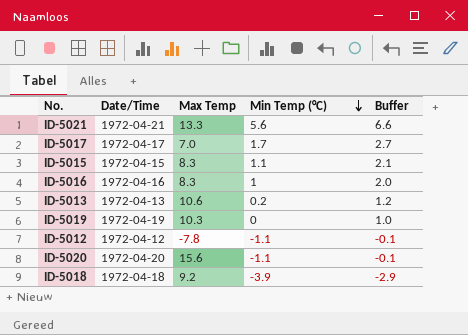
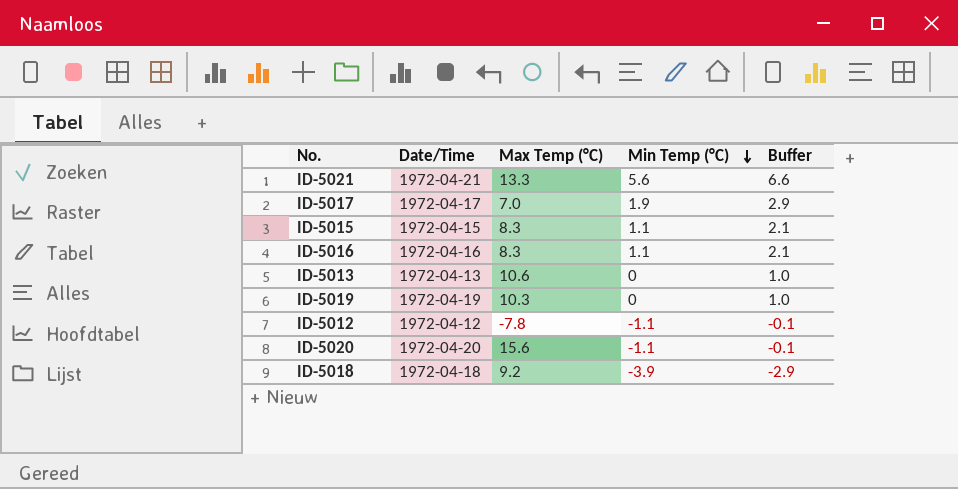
column name: Max Temp -> Max Temp (°C)
ID-5017 | Min Temp (°C): 1.7 -> 1.9
ID-5017 | Buffer: 2.7 -> 2.9
ID-5016 | Min Temp (°C): 1 -> 1.1
ID-5016 | Buffer: 2.0 -> 2.1
ID-5013 | Min Temp (°C): 0.2 -> 0
ID-5013 | Buffer: 1.2 -> 1.0

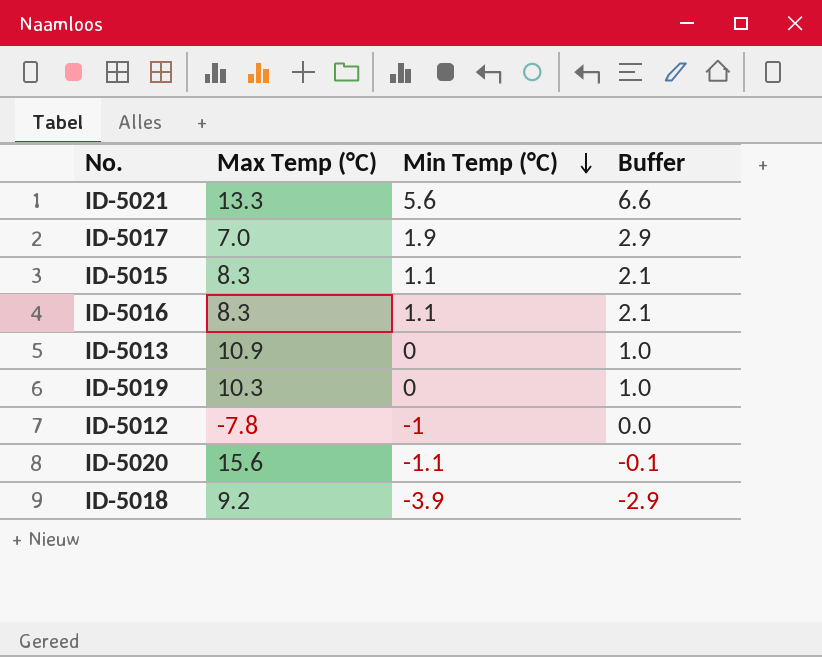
column Date/Time | position: 2 -> none
ID-5013 | Max Temp (°C): 10.6 -> 10.9
ID-5012 | Min Temp (°C): -1.1 -> -1
ID-5012 | Buffer: -0.1 -> 0.0

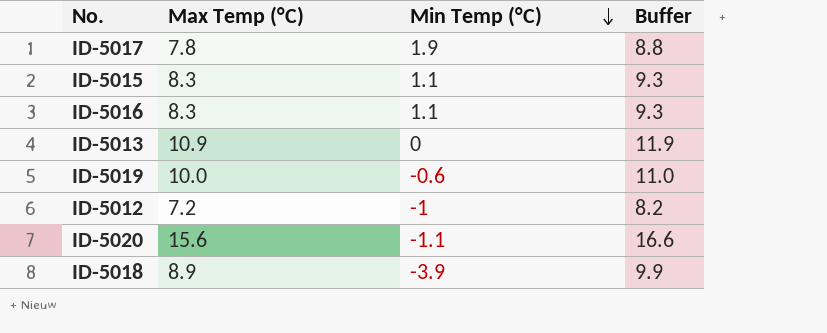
column Buffer | formula: [Min Temp (°C)] + 1 -> [Max Temp (°C)] + 1
row ID-5021: 13.3 | 5.6 | 6.6 -> none
ID-5017 | Max Temp (°C): 7.0 -> 7.8
ID-5019 | Max Temp (°C): 10.3 -> 10.0
ID-5019 | Min Temp (°C): 0 -> -0.6
ID-5012 | Max Temp (°C): -7.8 -> 7.2
ID-5018 | Max Temp (°C): 9.2 -> 8.9

